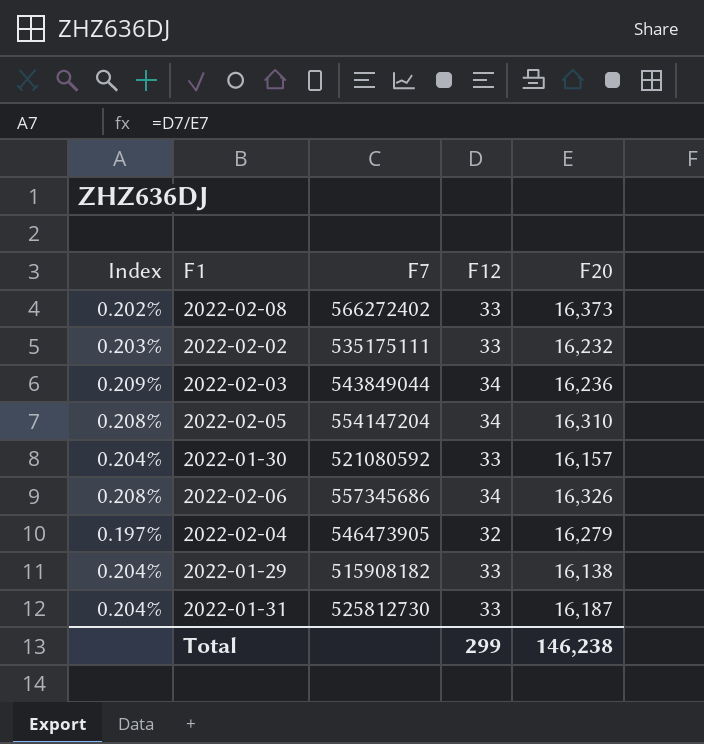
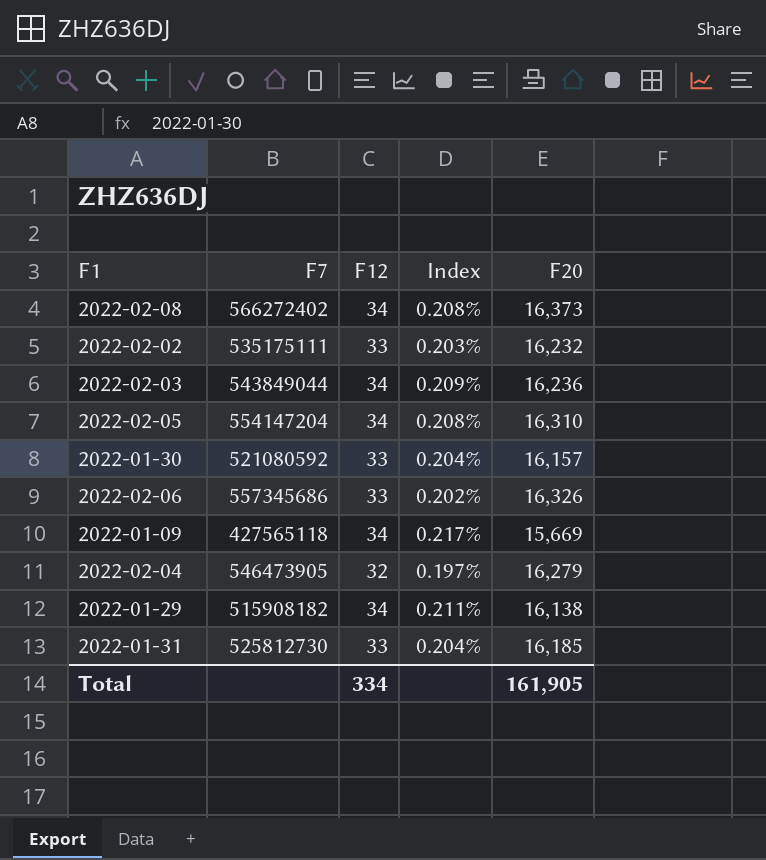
column Index | position: 1 -> 4
2022-02-08 | F12: 33 -> 34
2022-02-08 | Index: 0.202% -> 0.208%
2022-02-06 | F12: 34 -> 33
2022-02-06 | Index: 0.208% -> 0.202%
row 2022-01-09: none -> 427565118 | 34 | 0.217% | 15,669
2022-01-29 | F12: 33 -> 34
2022-01-29 | Index: 0.204% -> 0.211%
2022-01-31 | F20: 16,187 -> 16,185
Total | F12: 299 -> 334
Total | F20: 146,238 -> 161,905

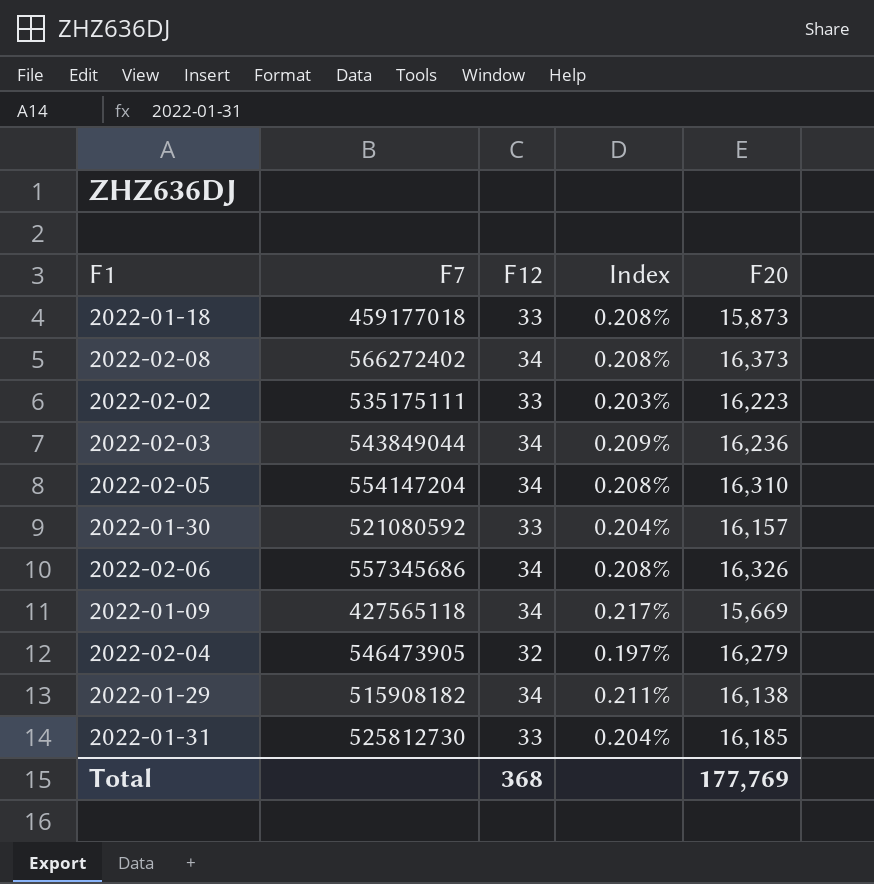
row 2022-01-18: none -> 459177018 | 33 | 0.208% | 15,873
2022-02-02 | F20: 16,232 -> 16,223
2022-02-06 | F12: 33 -> 34
2022-02-06 | Index: 0.202% -> 0.208%
Total | F12: 334 -> 368
Total | F20: 161,905 -> 177,769

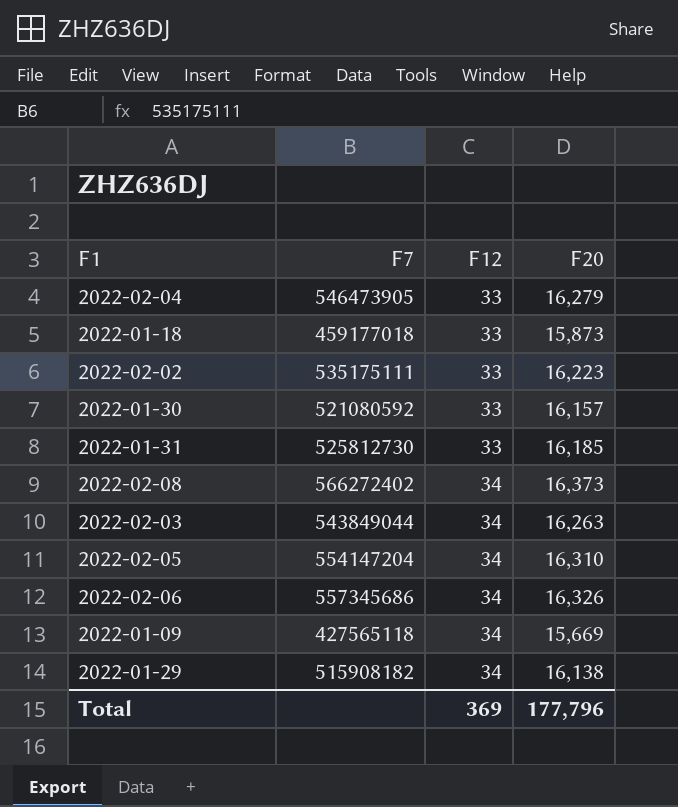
row order: none -> F12 ascending
column Index | formula: [F12] / [F20] -> none
2022-02-04 | F12: 32 -> 33
2022-02-03 | F20: 16,236 -> 16,263
Total | F12: 368 -> 369
Total | F20: 177,769 -> 177,796

